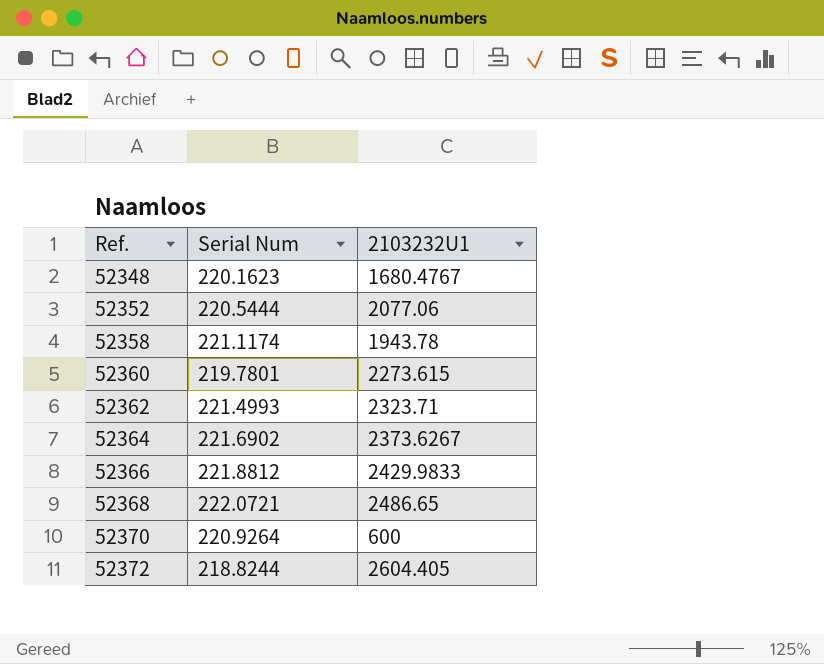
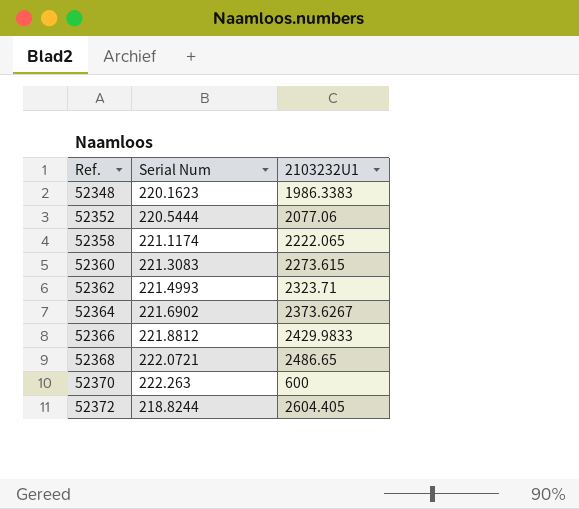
52348 | 2103232U1: 1680.4767 -> 1986.3383
52358 | 2103232U1: 1943.78 -> 2222.065
52360 | Serial Num: 219.7801 -> 221.3083
52370 | Serial Num: 220.9264 -> 222.263

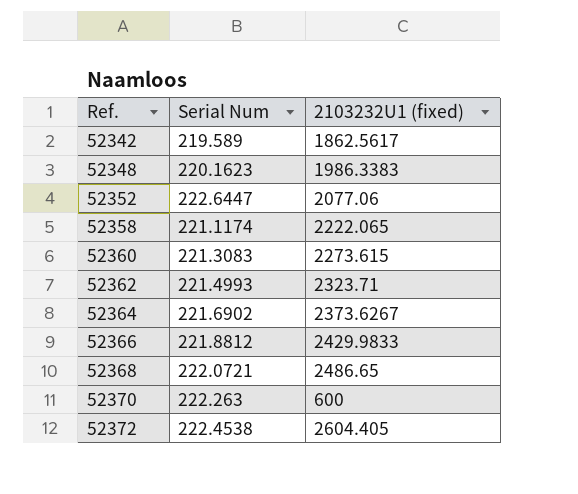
column name: 2103232U1 -> 2103232U1 (fixed)
row 52342: none -> 219.589 | 1862.5617
52352 | Serial Num: 220.5444 -> 222.6447
52372 | Serial Num: 218.8244 -> 222.4538

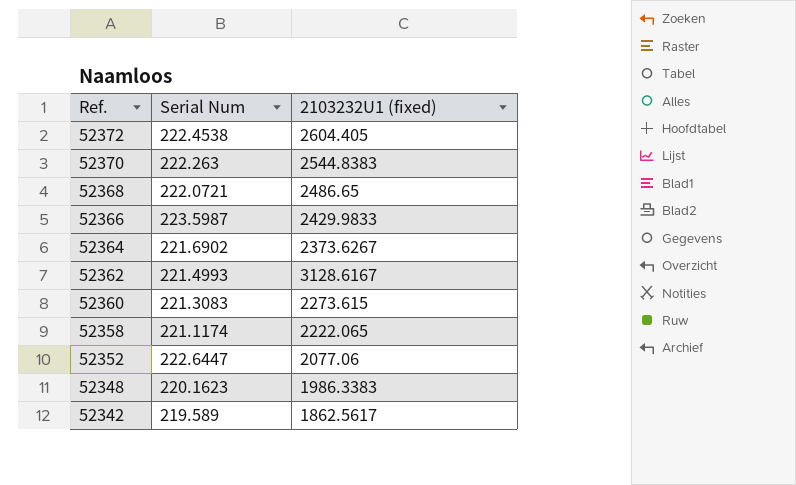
row order: Ref. ascending -> Ref. descending
52370 | 2103232U1 (fixed): 600 -> 2544.8383
52366 | Serial Num: 221.8812 -> 223.5987
52362 | 2103232U1 (fixed): 2323.71 -> 3128.6167

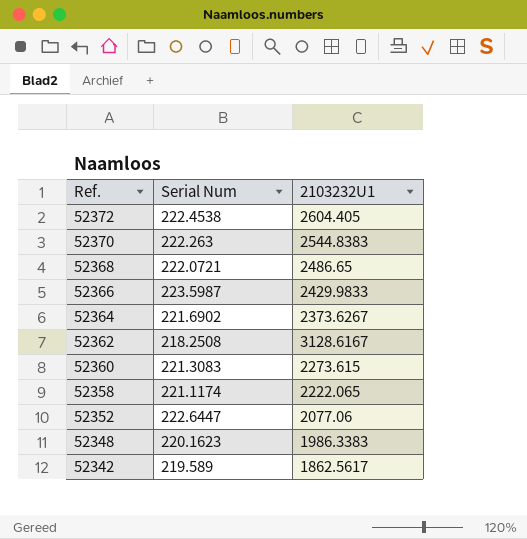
column name: 2103232U1 (fixed) -> 2103232U1
52362 | Serial Num: 221.4993 -> 218.2508

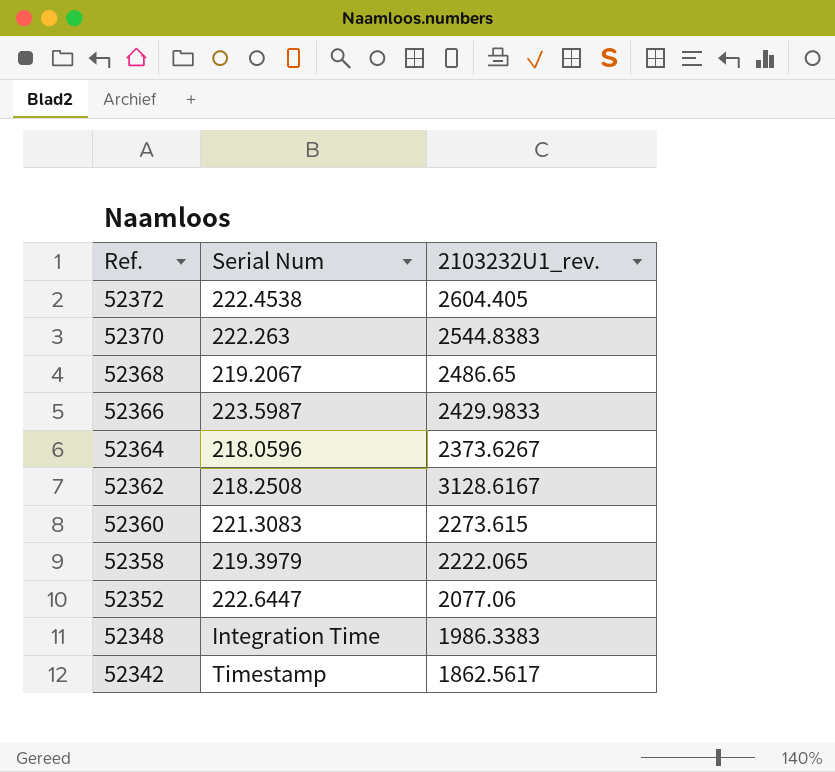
column name: 2103232U1 -> 2103232U1_rev.
52368 | Serial Num: 222.0721 -> 219.2067
52364 | Serial Num: 221.6902 -> 218.0596
52358 | Serial Num: 221.1174 -> 219.3979
52348 | Serial Num: 220.1623 -> Integration Time
52342 | Serial Num: 219.589 -> Timestamp

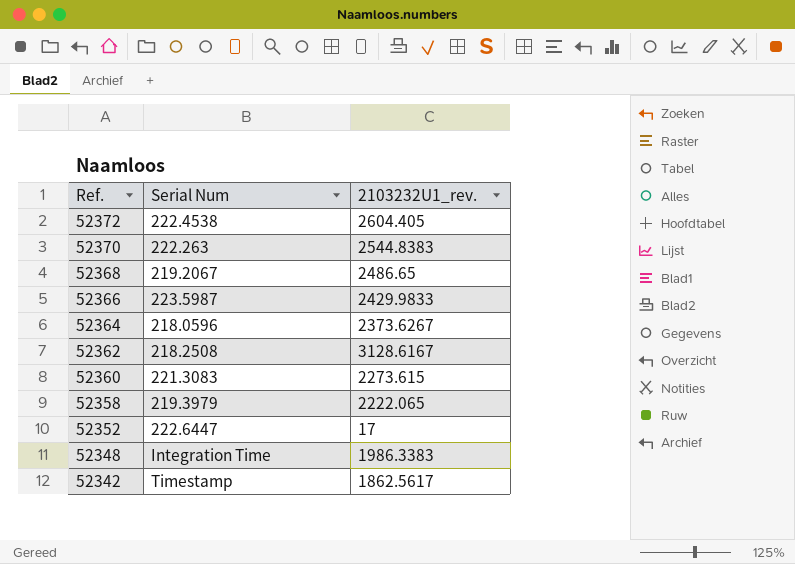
52352 | 2103232U1_rev.: 2077.06 -> 17

